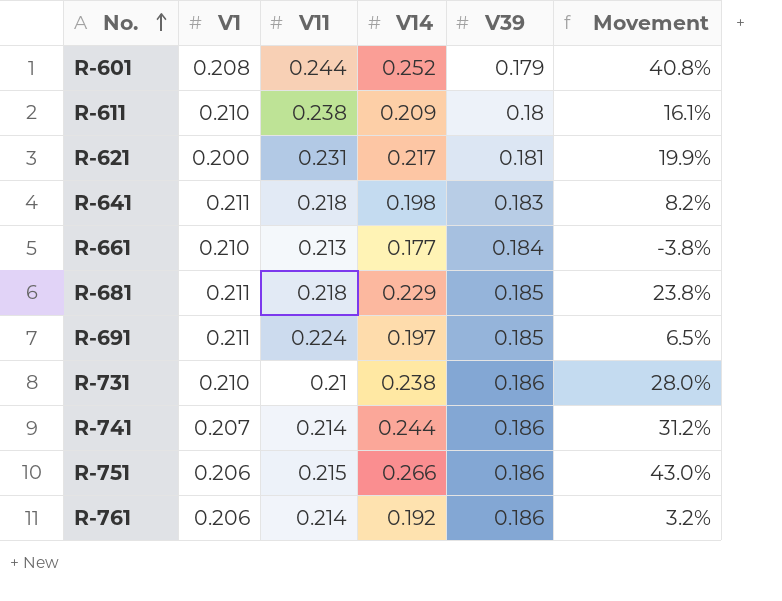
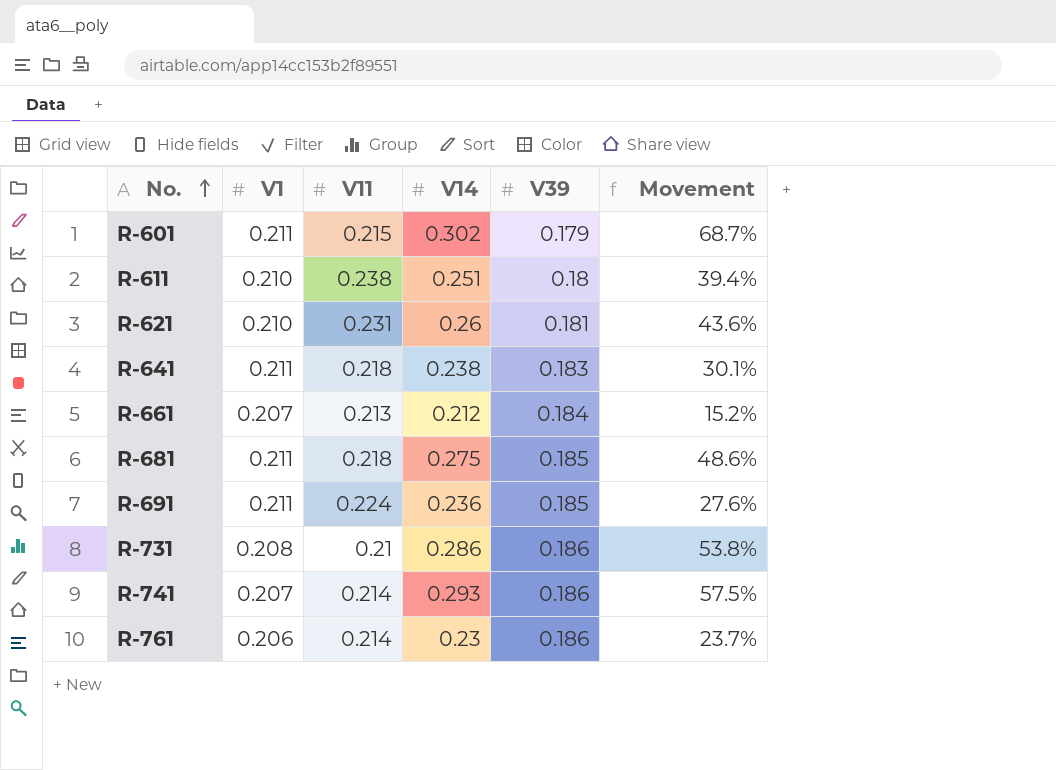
row R-751: 0.206 | 0.215 | 0.266 | 0.186 | 43.0% -> none
R-601 | V1: 0.208 -> 0.211
R-601 | V11: 0.244 -> 0.215
R-601 | V14: 0.252 -> 0.302
R-601 | Movement: 40.8% -> 68.7%
R-611 | V14: 0.209 -> 0.251
R-611 | Movement: 16.1% -> 39.4%
R-621 | V1: 0.200 -> 0.210
R-621 | V14: 0.217 -> 0.26
R-621 | Movement: 19.9% -> 43.6%
R-641 | V14: 0.198 -> 0.238
R-641 | Movement: 8.2% -> 30.1%
R-661 | V1: 0.210 -> 0.207
R-661 | V14: 0.177 -> 0.212
R-661 | Movement: -3.8% -> 15.2%
R-681 | V14: 0.229 -> 0.275
R-681 | Movement: 23.8% -> 48.6%
R-691 | V14: 0.197 -> 0.236
R-691 | Movement: 6.5% -> 27.6%
R-731 | V1: 0.210 -> 0.208
R-731 | V14: 0.238 -> 0.286
R-731 | Movement: 28.0% -> 53.8%
R-741 | V14: 0.244 -> 0.293
R-741 | Movement: 31.2% -> 57.5%
R-761 | V14: 0.192 -> 0.23
R-761 | Movement: 3.2% -> 23.7%

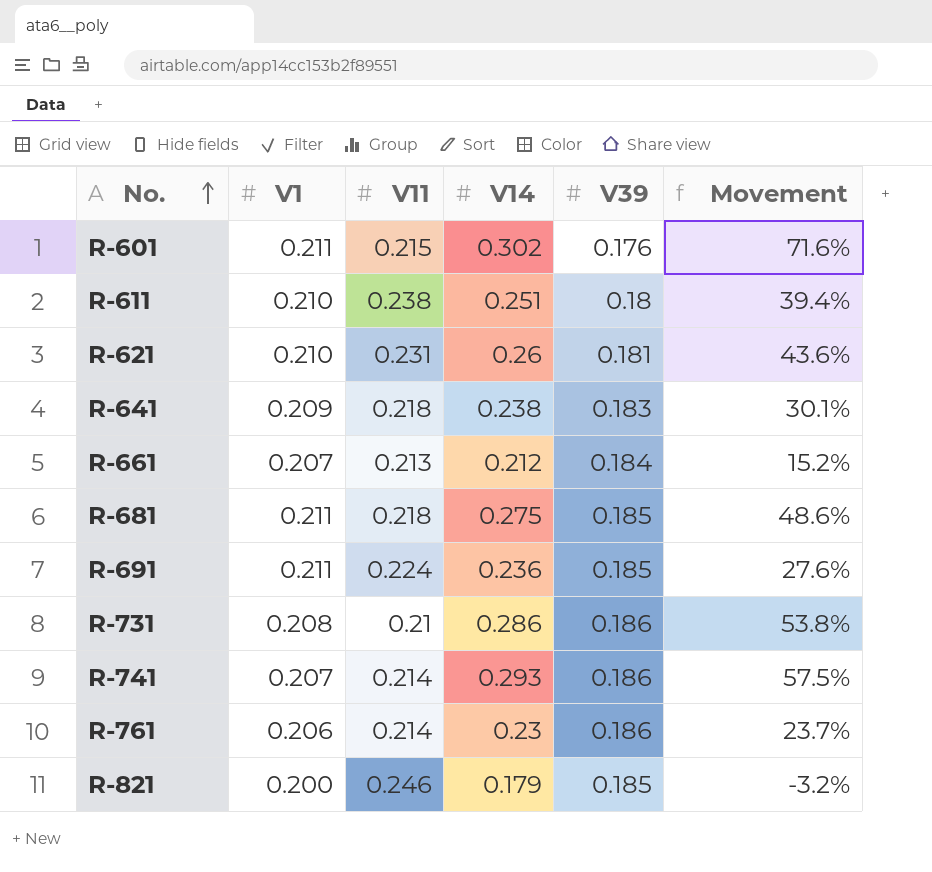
R-601 | V39: 0.179 -> 0.176
R-601 | Movement: 68.7% -> 71.6%
R-641 | V1: 0.211 -> 0.209
row R-821: none -> 0.200 | 0.246 | 0.179 | 0.185 | -3.2%

